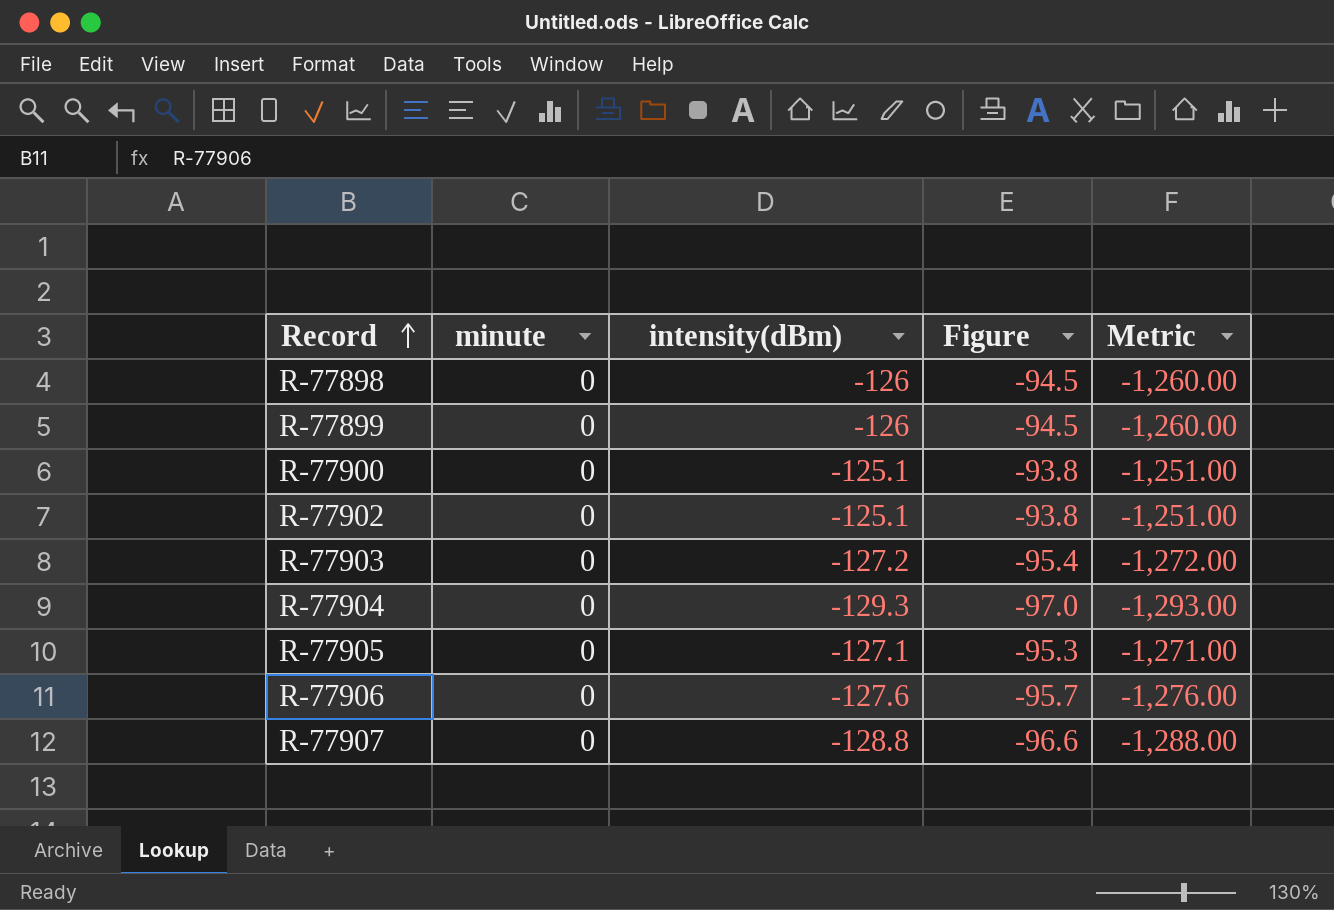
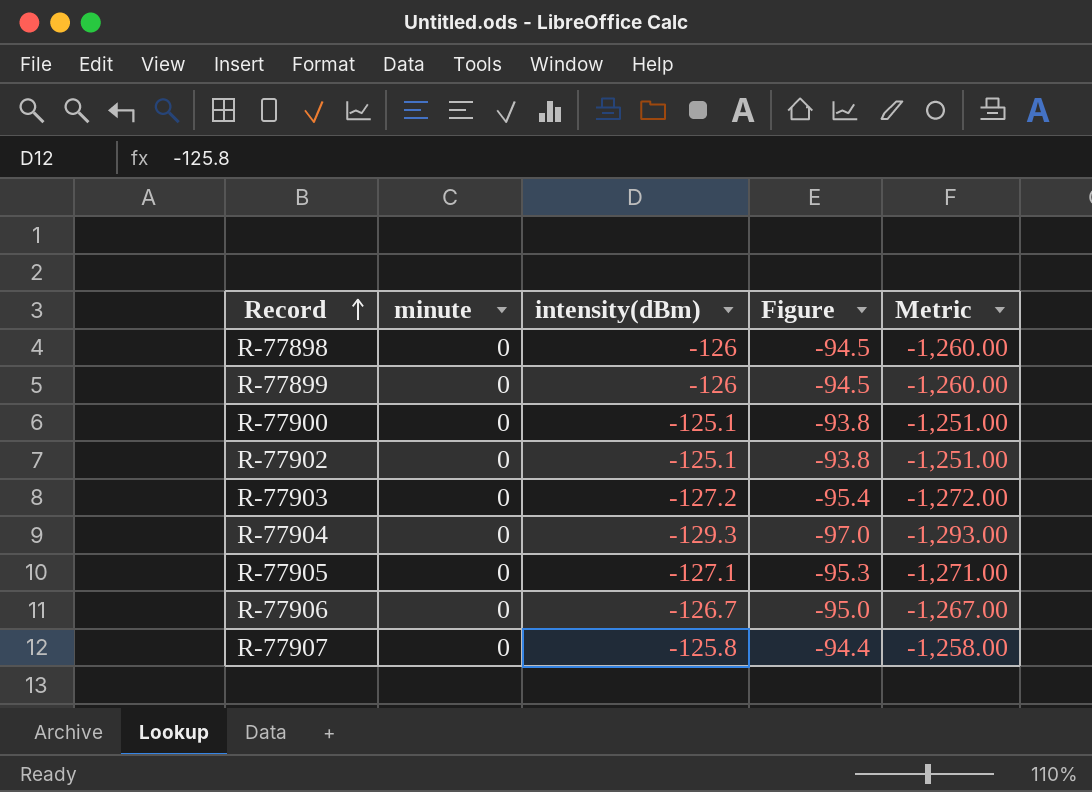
R-77906 | intensity(dBm): -127.6 -> -126.7
R-77906 | Figure: -95.7 -> -95.0
R-77906 | Metric: -1,276.00 -> -1,267.00
R-77907 | intensity(dBm): -128.8 -> -125.8
R-77907 | Figure: -96.6 -> -94.4
R-77907 | Metric: -1,288.00 -> -1,258.00

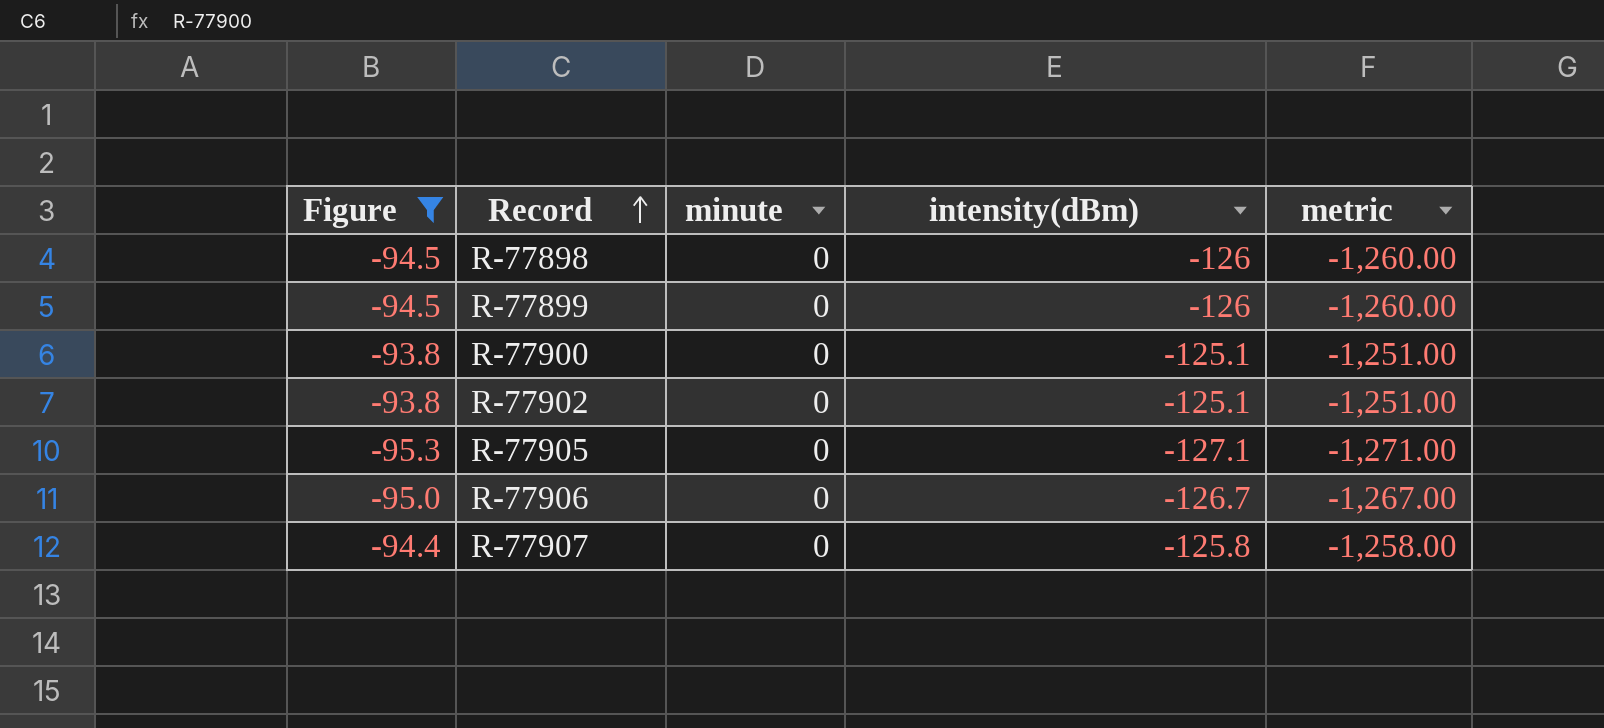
filter: none -> Figure >= -95.3
column Figure | position: 4 -> 1
column name: Metric -> metric

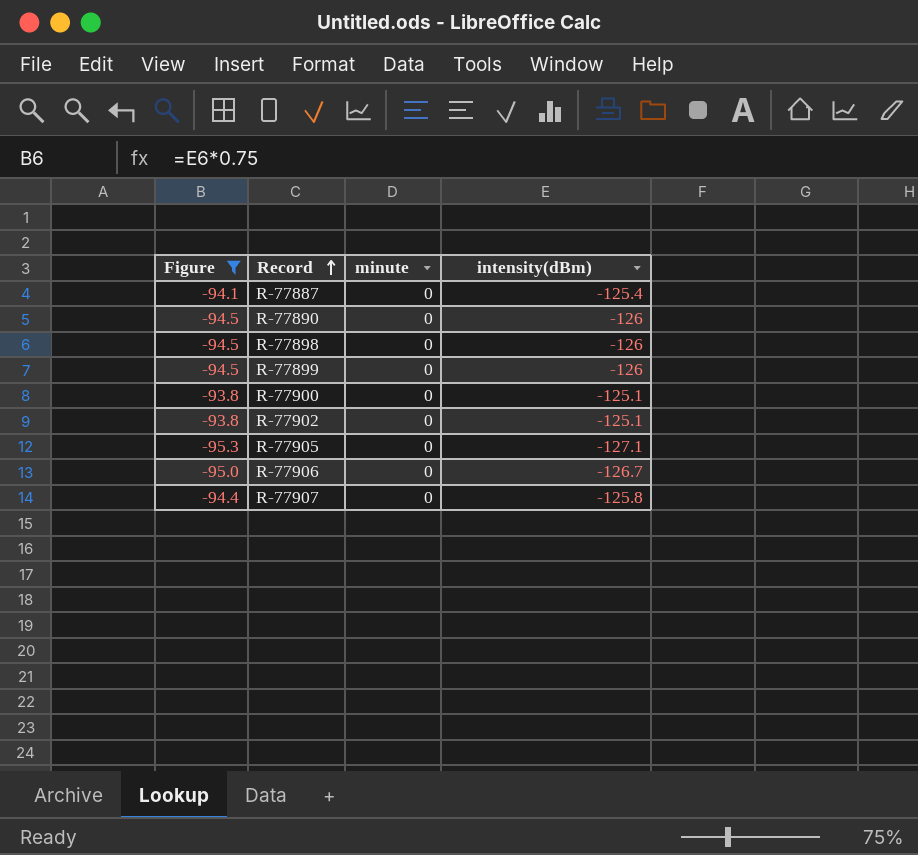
column metric | formula: [intensity(dBm)] * 10 -> none
row R-77887: none -> -94.1 | 0 | -125.4
row R-77890: none -> -94.5 | 0 | -126

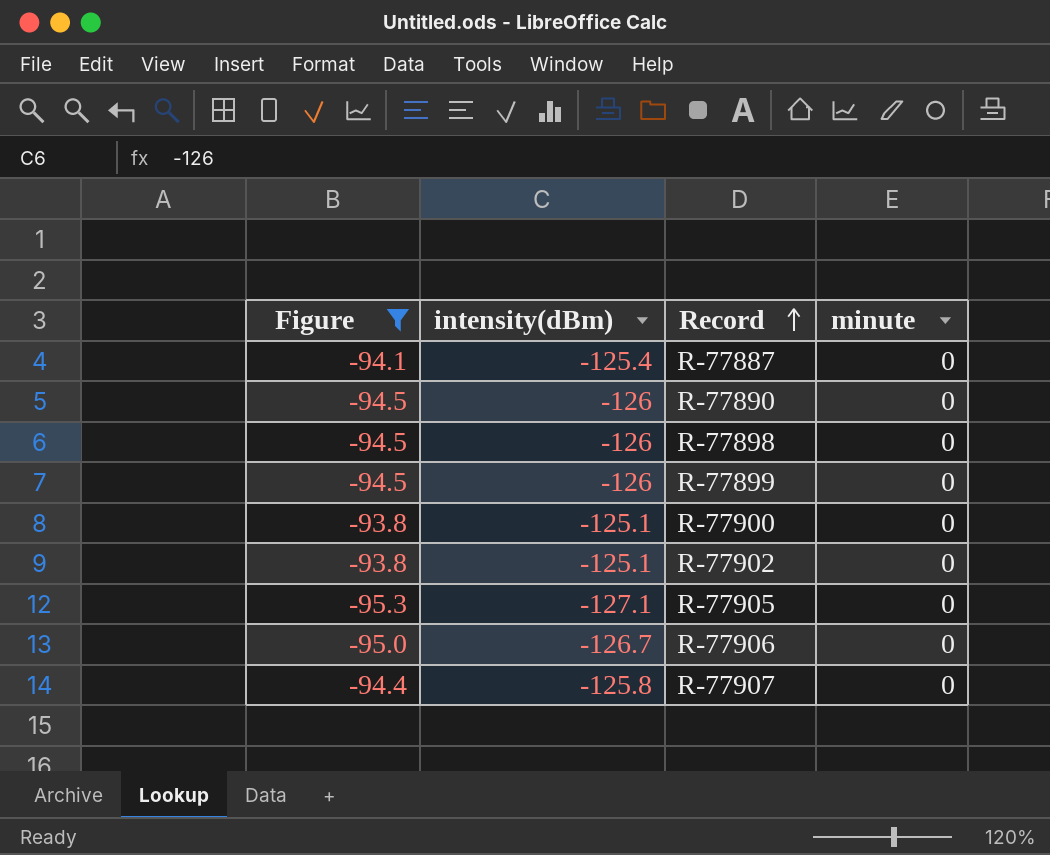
column intensity(dBm) | position: 4 -> 2

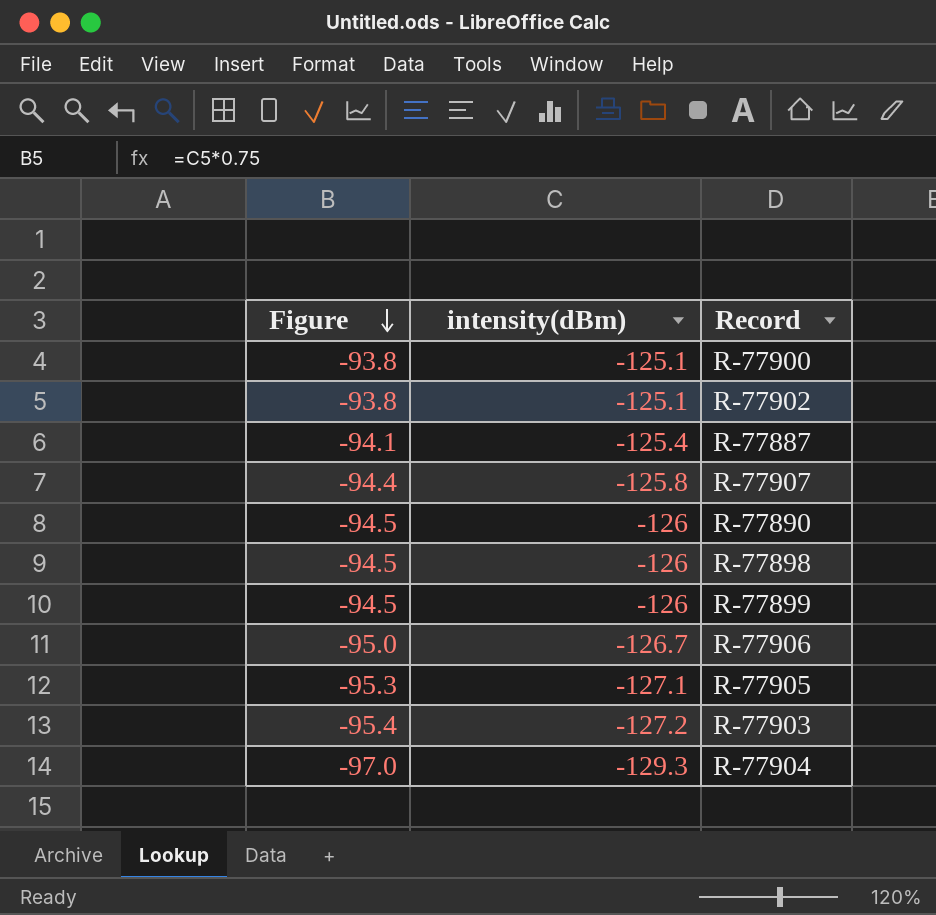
filter: Figure >= -95.3 -> none
row order: Record ascending -> Figure descending
column minute | position: 4 -> none

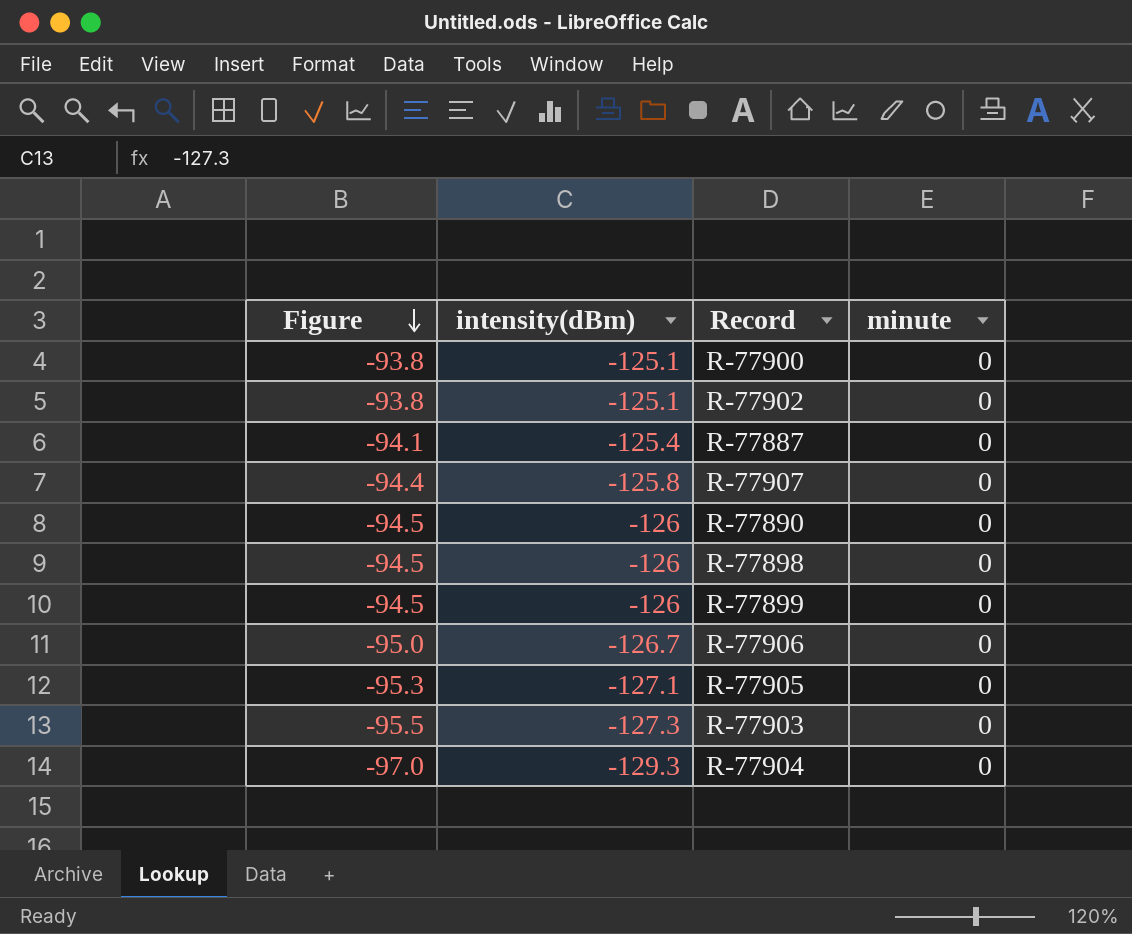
column minute | position: none -> 4
R-77903 | Figure: -95.4 -> -95.5
R-77903 | intensity(dBm): -127.2 -> -127.3

